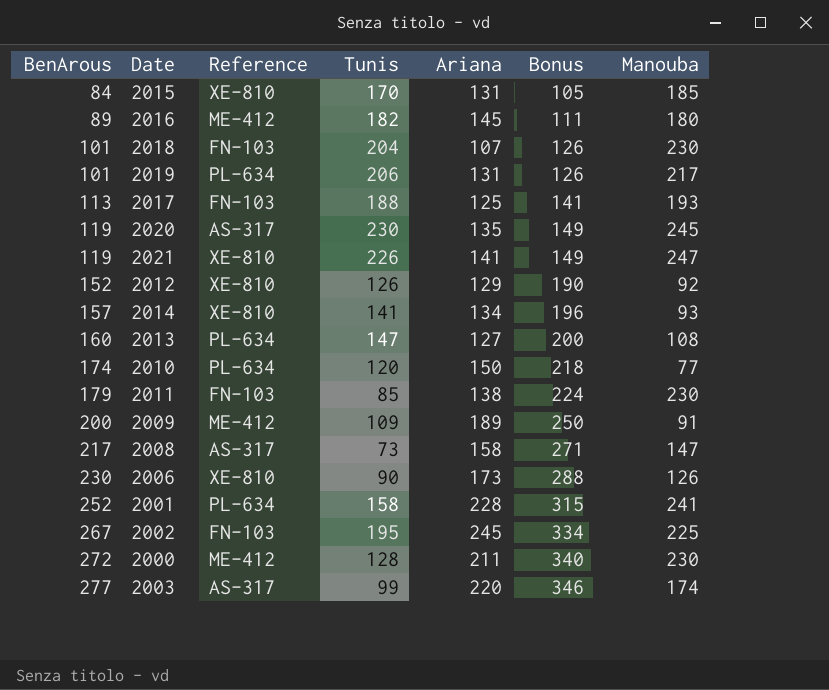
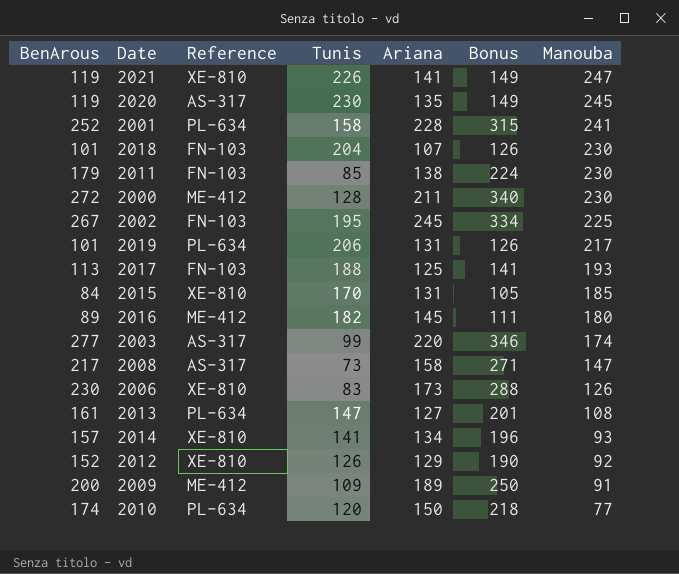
row order: BenArous ascending -> Manouba descending
2006 | Tunis: 90 -> 83
2013 | BenArous: 160 -> 161
2013 | Bonus: 200 -> 201

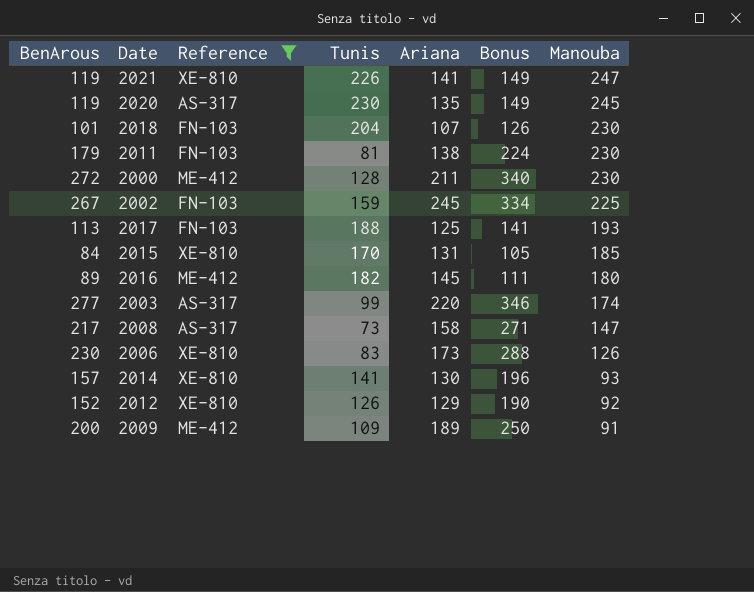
filter: none -> Reference != PL-634
2011 | Tunis: 85 -> 81
2002 | Tunis: 195 -> 159
2014 | Ariana: 134 -> 130

